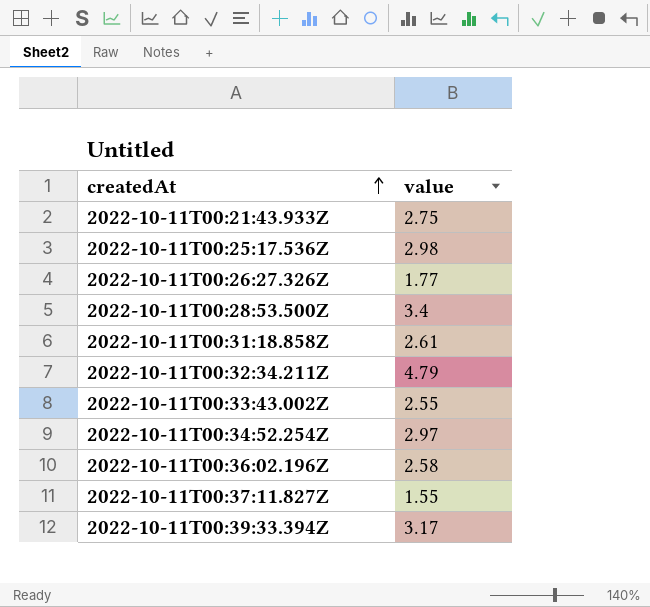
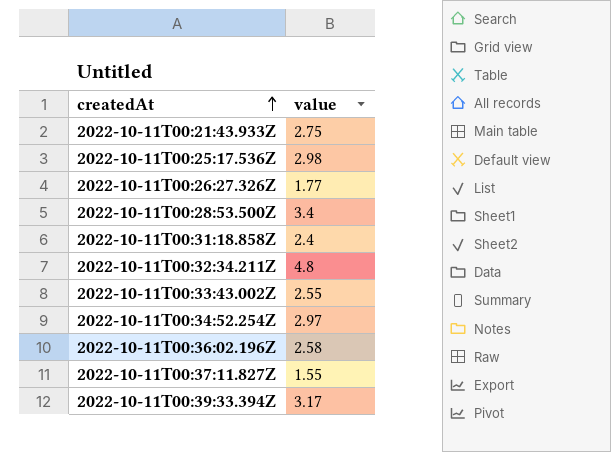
2022-10-11T00:31:18.858Z | value: 2.61 -> 2.4
2022-10-11T00:32:34.211Z | value: 4.79 -> 4.8

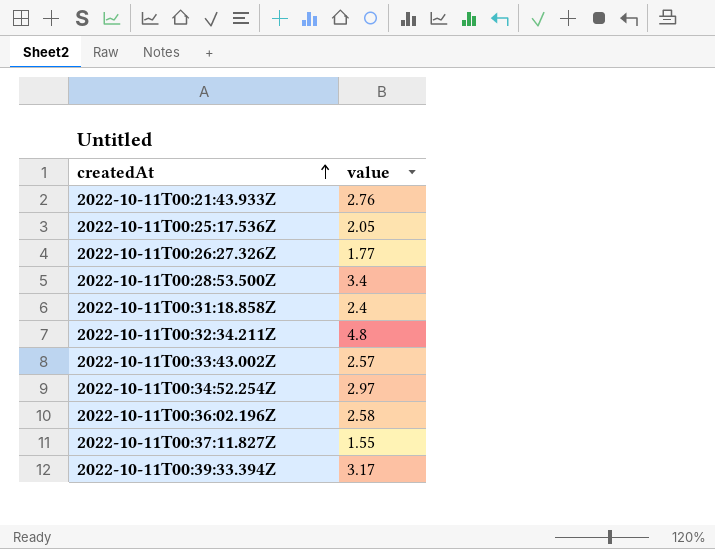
2022-10-11T00:21:43.933Z | value: 2.75 -> 2.76
2022-10-11T00:25:17.536Z | value: 2.98 -> 2.05
2022-10-11T00:33:43.002Z | value: 2.55 -> 2.57

